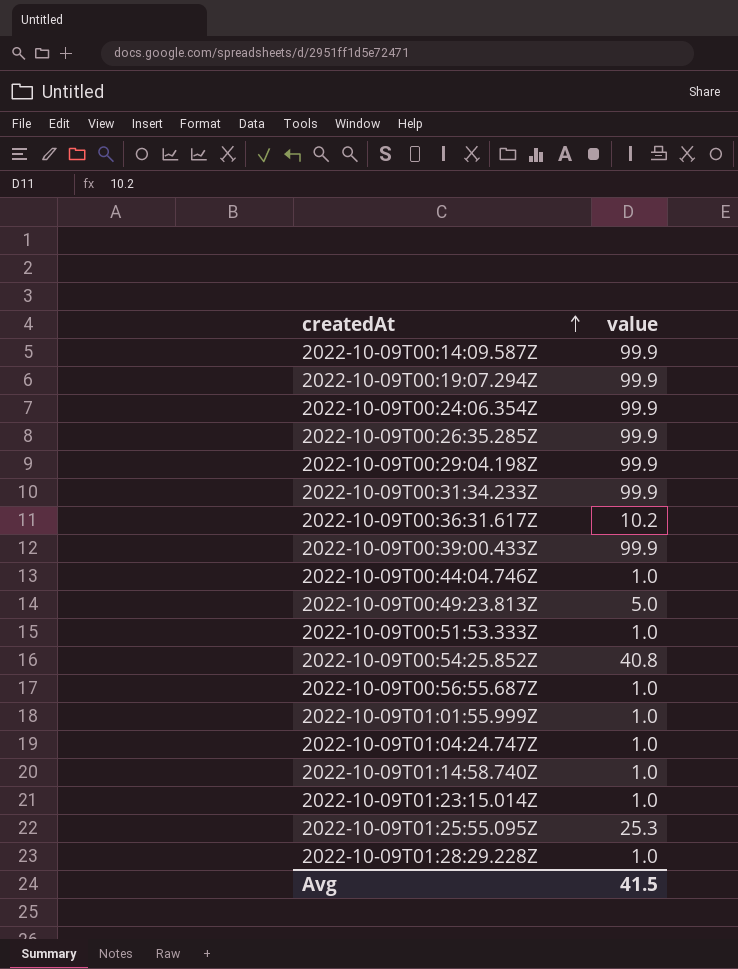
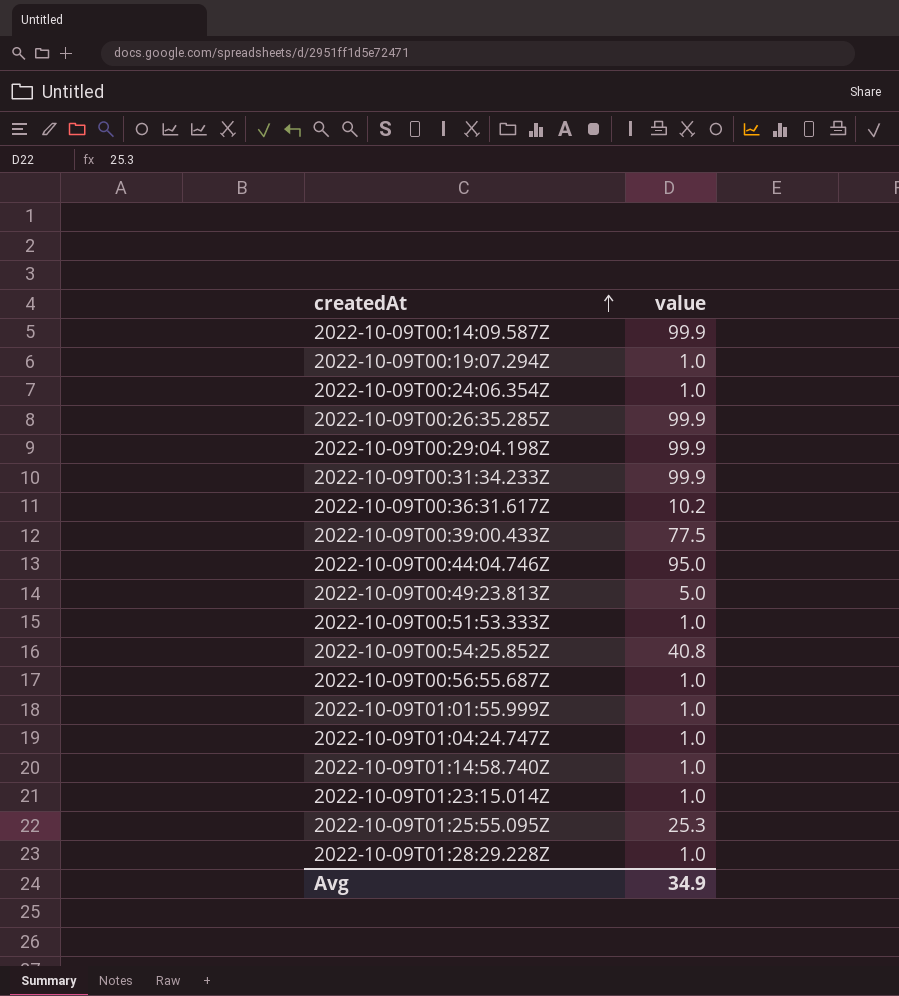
2022-10-09T00:19:07.294Z | value: 99.9 -> 1.0
2022-10-09T00:24:06.354Z | value: 99.9 -> 1.0
2022-10-09T00:39:00.433Z | value: 99.9 -> 77.5
2022-10-09T00:44:04.746Z | value: 1.0 -> 95.0
Avg | value: 41.5 -> 34.9

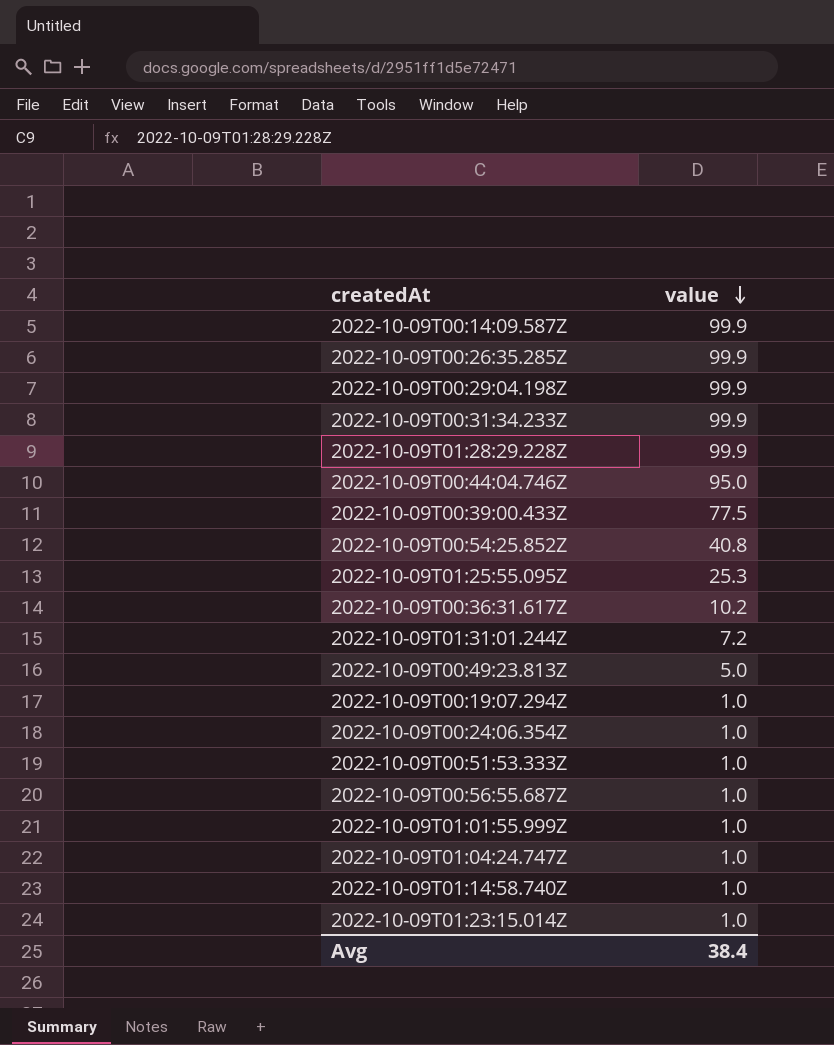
row order: createdAt ascending -> value descending
2022-10-09T01:28:29.228Z | value: 1.0 -> 99.9
row 2022-10-09T01:31:01.244Z: none -> 7.2
Avg | value: 34.9 -> 38.4

